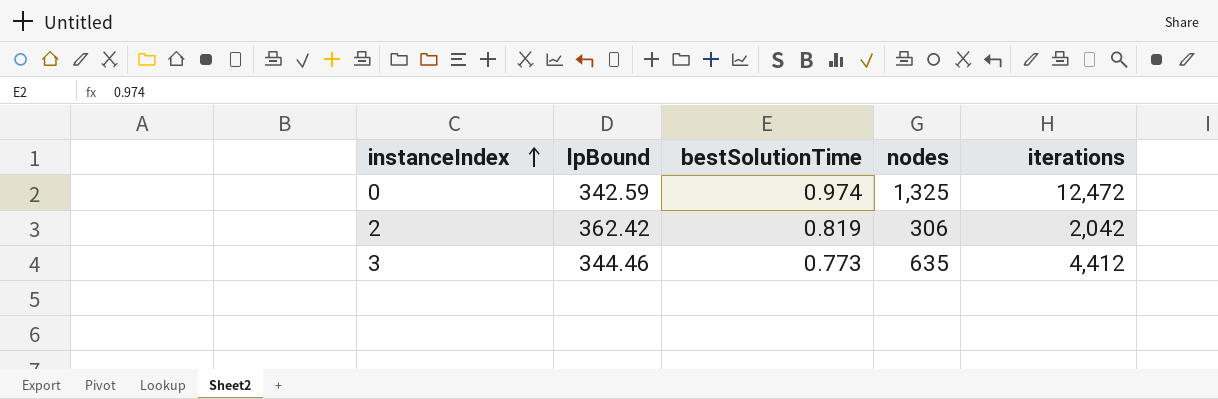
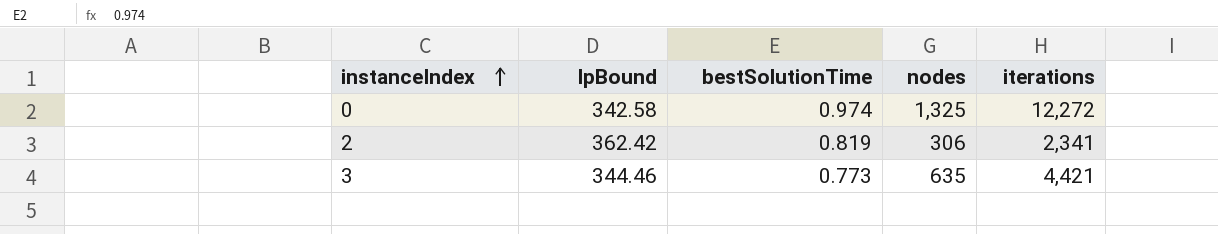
0 | lpBound: 342.59 -> 342.58
0 | iterations: 12,472 -> 12,272
2 | iterations: 2,042 -> 2,341
3 | iterations: 4,412 -> 4,421

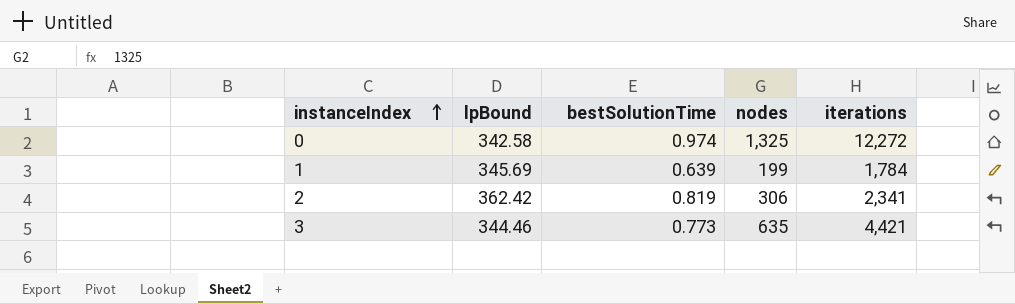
row 1: none -> 345.69 | 0.639 | 199 | 1,784

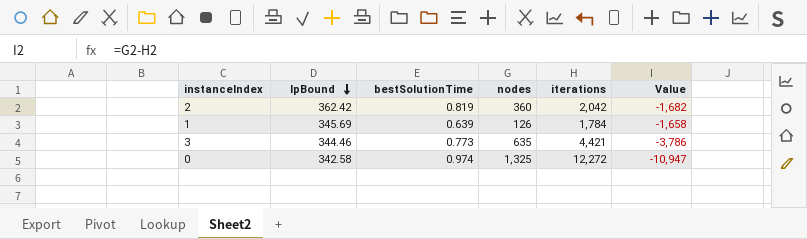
row order: instanceIndex ascending -> lpBound descending
column Value | formula: none -> [nodes] - [iterations]
2 | nodes: 306 -> 360
2 | iterations: 2,341 -> 2,042
1 | nodes: 199 -> 126

